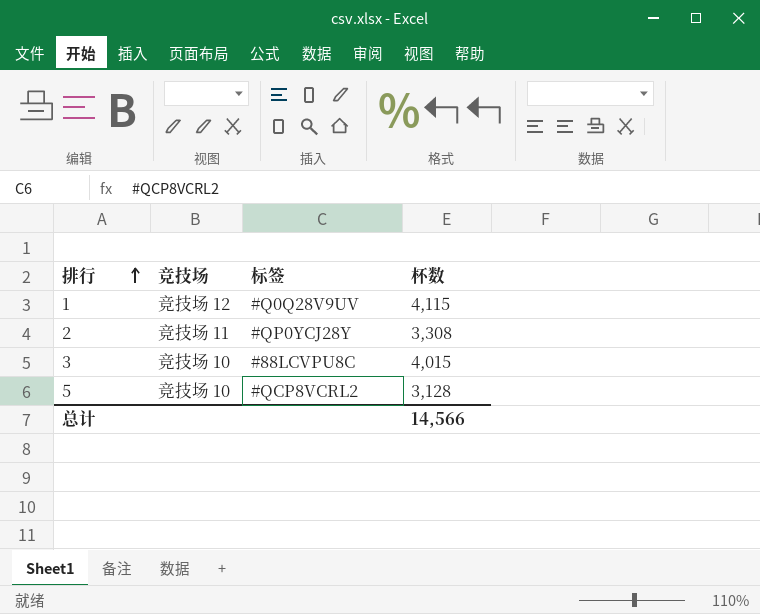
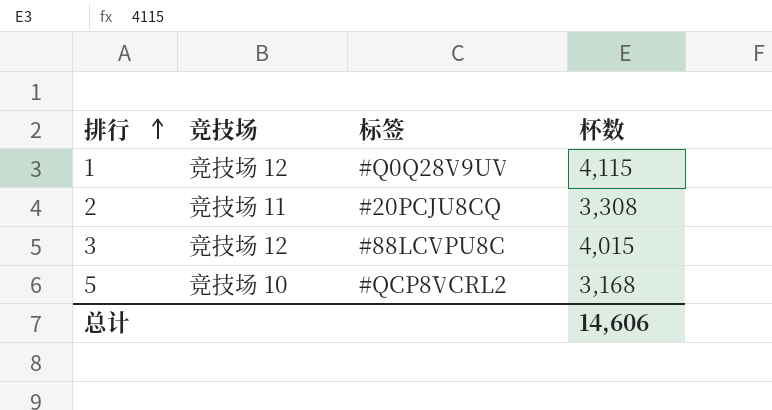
2 | 标签: #QP0YCJ28Y -> #20PCJU8CQ
3 | 竞技场: 竞技场 10 -> 竞技场 12
5 | 杯数: 3,128 -> 3,168
总计 | 杯数: 14,566 -> 14,606

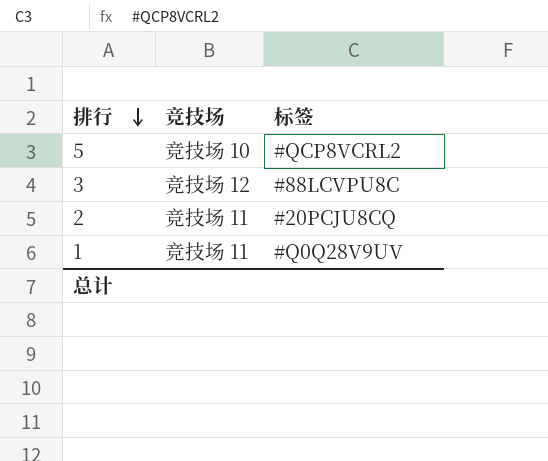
row order: 排行 ascending -> 排行 descending
column 杯数 | position: 4 -> none
1 | 竞技场: 竞技场 12 -> 竞技场 11

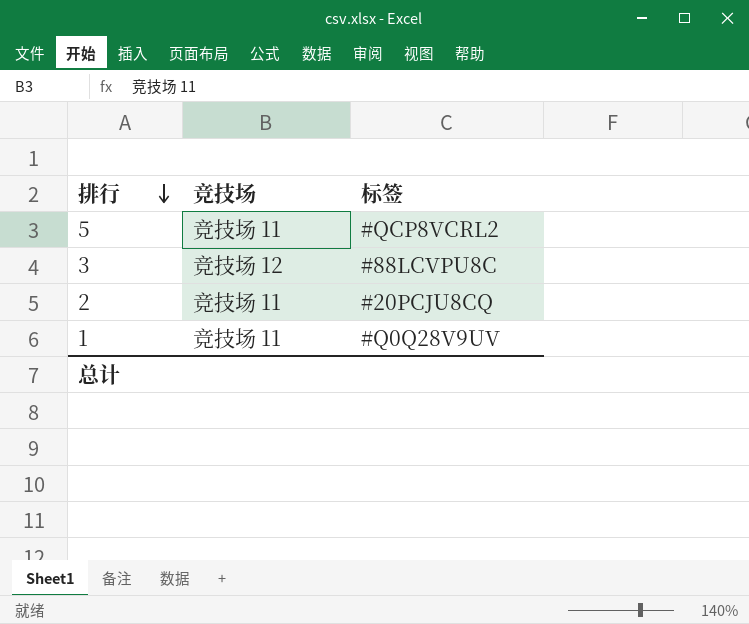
5 | 竞技场: 竞技场 10 -> 竞技场 11

